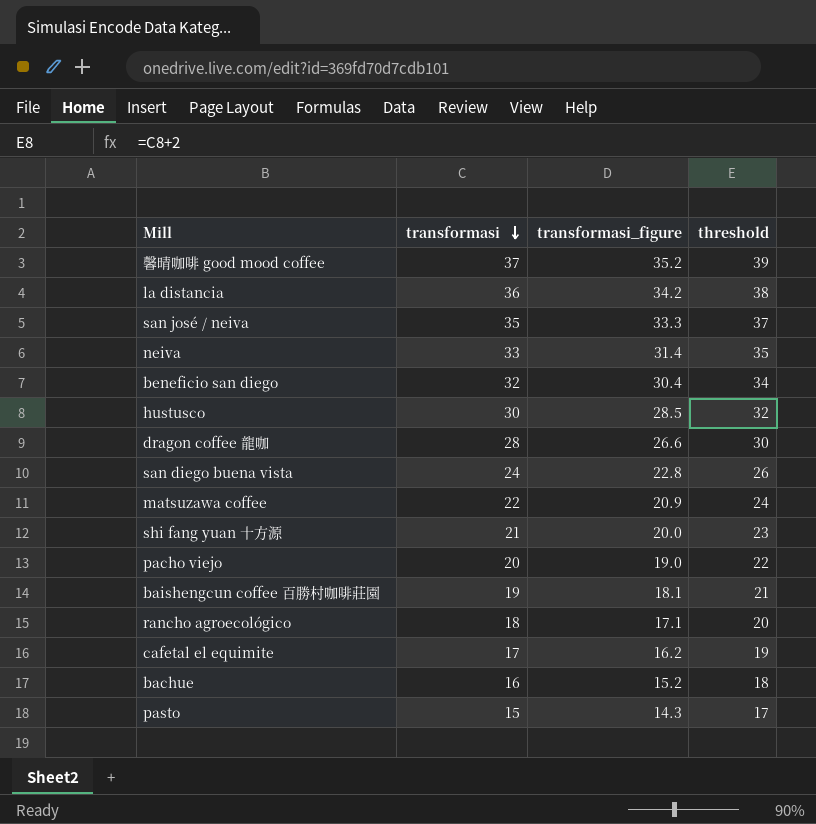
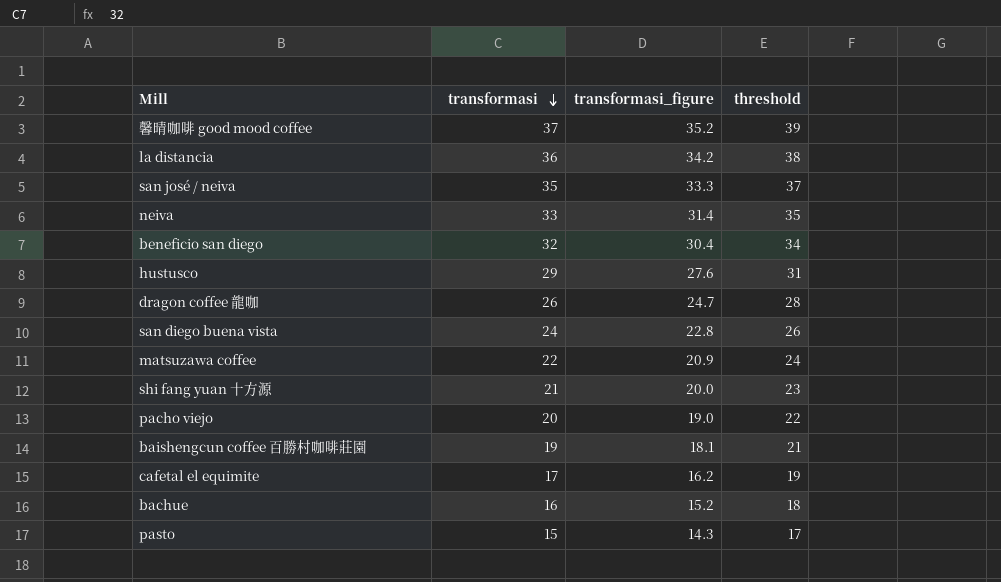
row rancho agroecológico: 18 | 17.1 | 20 -> none
hustusco | transformasi: 30 -> 29
hustusco | transformasi_figure: 28.5 -> 27.6
hustusco | threshold: 32 -> 31
dragon coffee 龍咖 | transformasi: 28 -> 26
dragon coffee 龍咖 | transformasi_figure: 26.6 -> 24.7
dragon coffee 龍咖 | threshold: 30 -> 28

